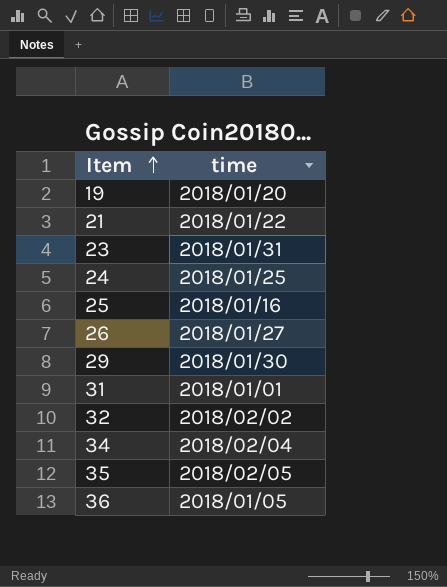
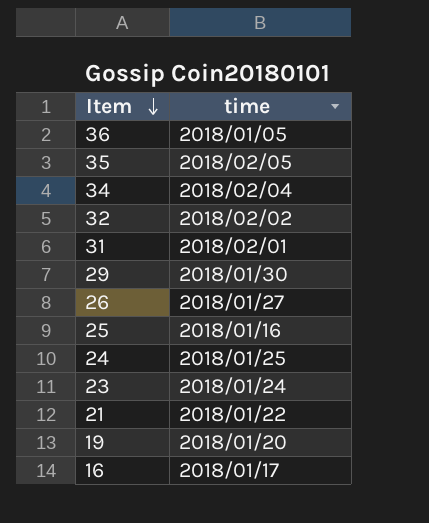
row order: Item ascending -> Item descending
31 | time: 2018/01/01 -> 2018/02/01
23 | time: 2018/01/31 -> 2018/01/24
row 16: none -> 2018/01/17

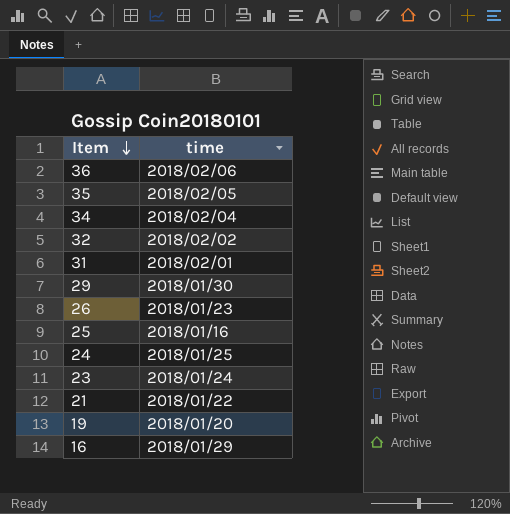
36 | time: 2018/01/05 -> 2018/02/06
26 | time: 2018/01/27 -> 2018/01/23
16 | time: 2018/01/17 -> 2018/01/29

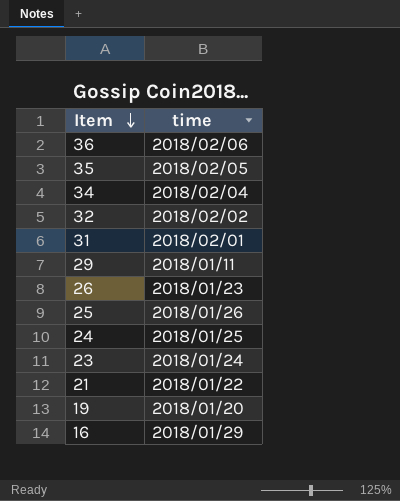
29 | time: 2018/01/30 -> 2018/01/11
25 | time: 2018/01/16 -> 2018/01/26

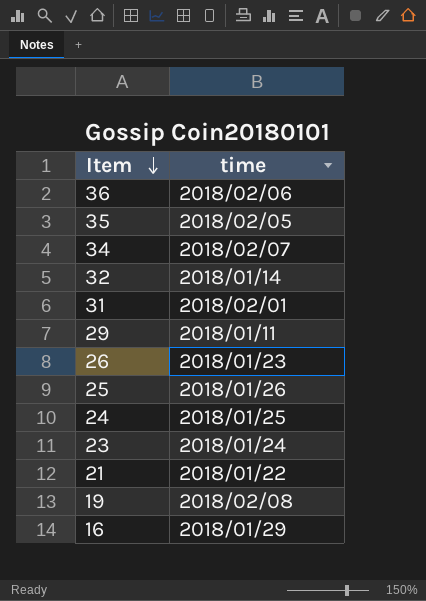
34 | time: 2018/02/04 -> 2018/02/07
32 | time: 2018/02/02 -> 2018/01/14
19 | time: 2018/01/20 -> 2018/02/08

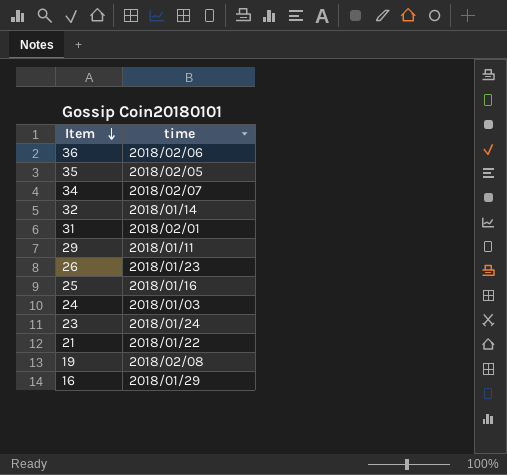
25 | time: 2018/01/26 -> 2018/01/16
24 | time: 2018/01/25 -> 2018/01/03

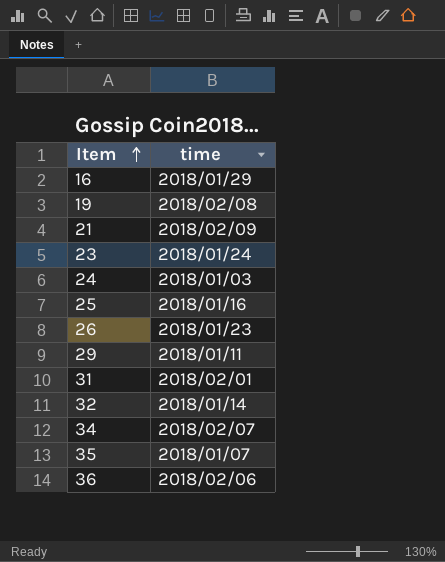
row order: Item descending -> Item ascending
21 | time: 2018/01/22 -> 2018/02/09
35 | time: 2018/02/05 -> 2018/01/07

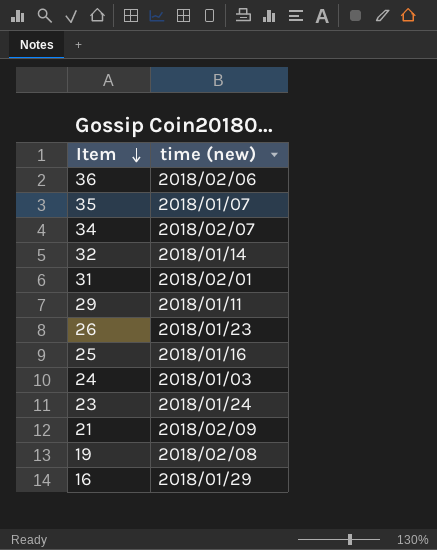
row order: Item ascending -> Item descending
column name: time -> time (new)

